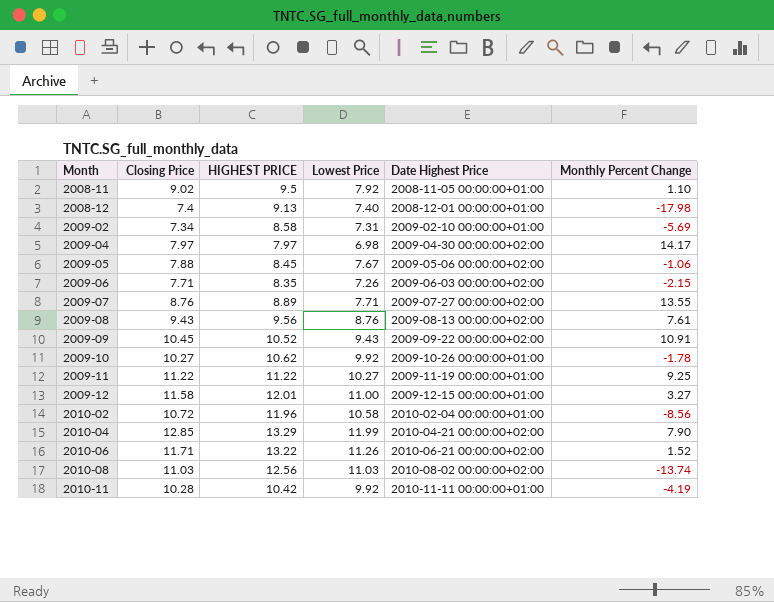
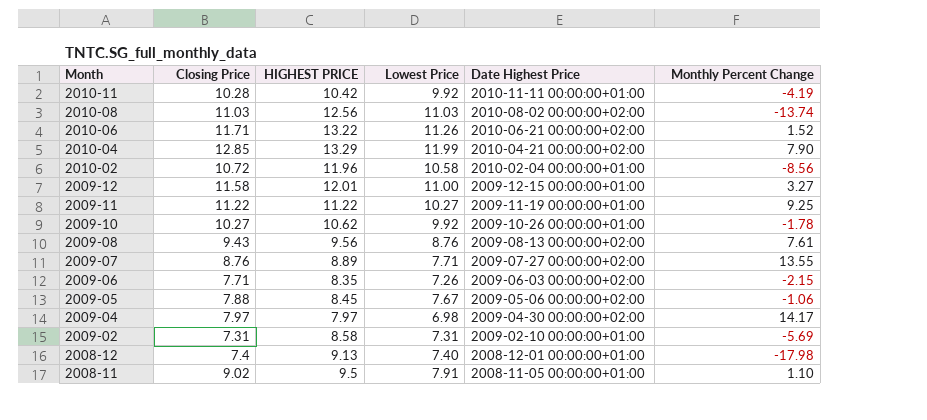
row order: Month ascending -> Month descending
row 2009-09: 10.45 | 10.52 | 9.43 | 2009-09-22 00:00:00+02:00 | 10.91 -> none
2009-02 | Closing Price: 7.34 -> 7.31
2008-11 | Lowest Price: 7.92 -> 7.91

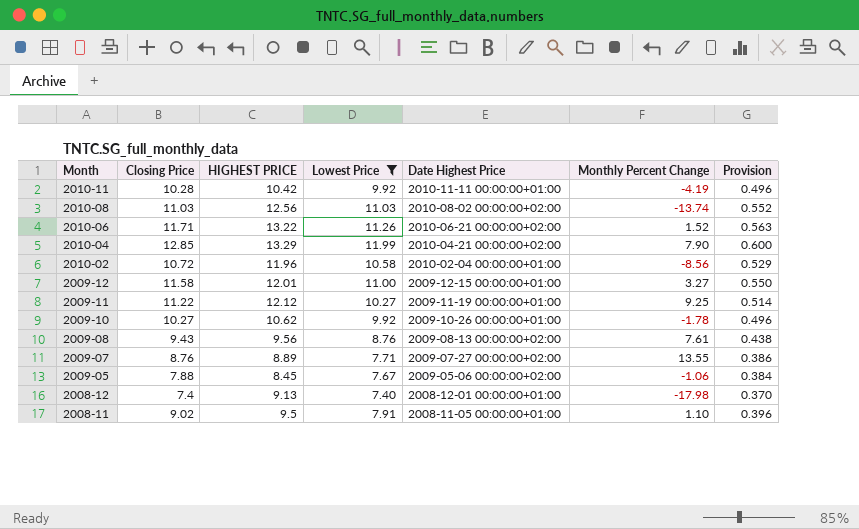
filter: none -> Lowest Price >= 7.40
column Provision | formula: none -> [Lowest Price] * 0.05
2009-11 | HIGHEST PRICE: 11.22 -> 12.12

